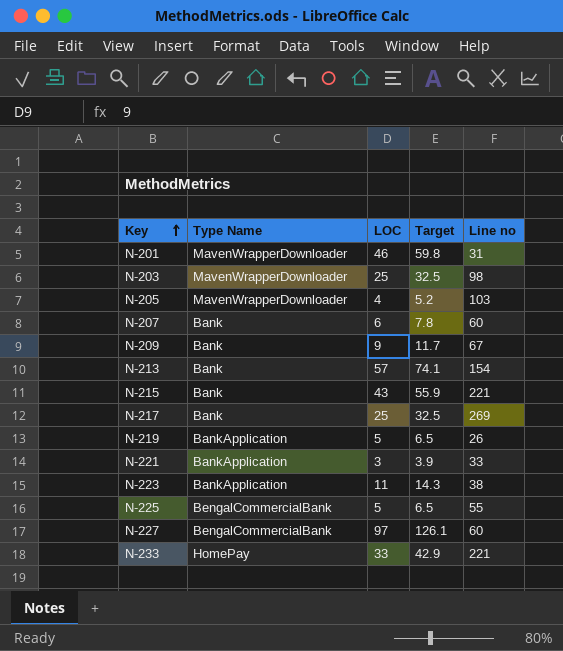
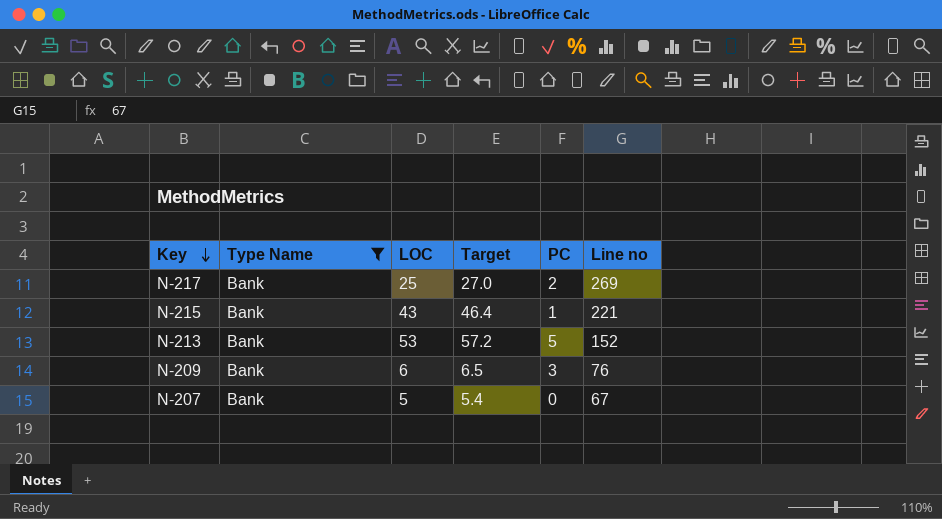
filter: none -> Type Name = Bank
row order: Key ascending -> Key descending
column Target | formula: [LOC] * 1.3 -> [LOC] * 1.08
column PC | position: none -> 5
N-213 | LOC: 57 -> 53
N-213 | Line no: 154 -> 152
N-209 | LOC: 9 -> 6
N-209 | Line no: 67 -> 76
N-207 | LOC: 6 -> 5
N-207 | Line no: 60 -> 67

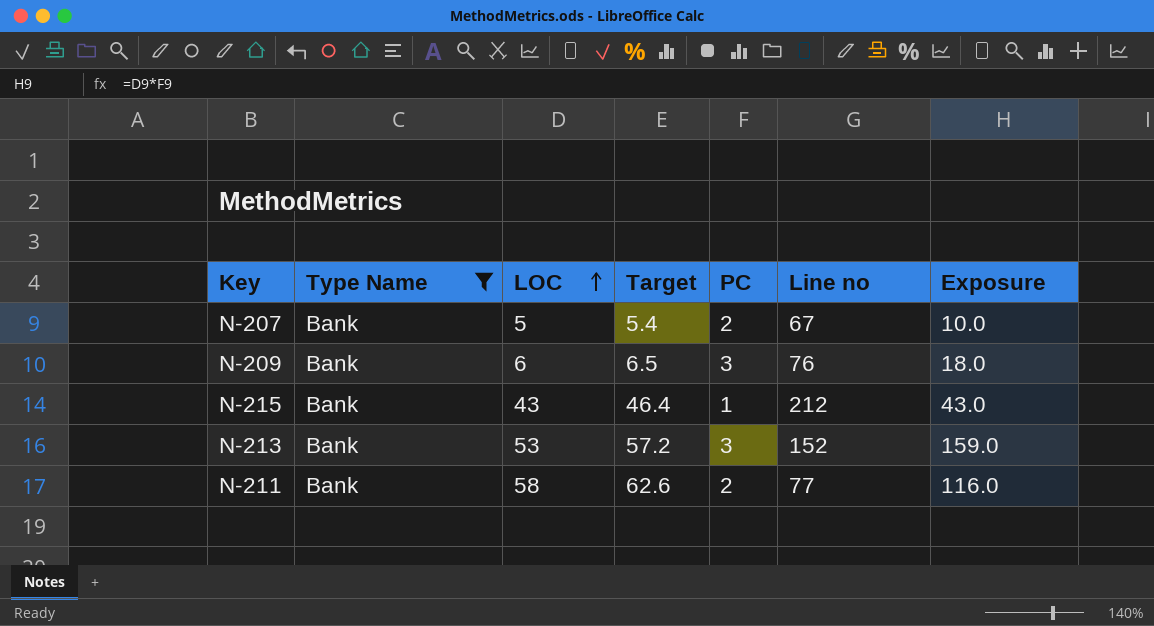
row order: Key descending -> LOC ascending
column Exposure | formula: none -> [LOC] * [PC]
row N-217: Bank | 25 | 27.0 | 2 | 269 -> none
N-207 | PC: 0 -> 2
N-215 | Line no: 221 -> 212
N-213 | PC: 5 -> 3
row N-211: none -> Bank | 58 | 62.6 | 2 | 77 | 116.0

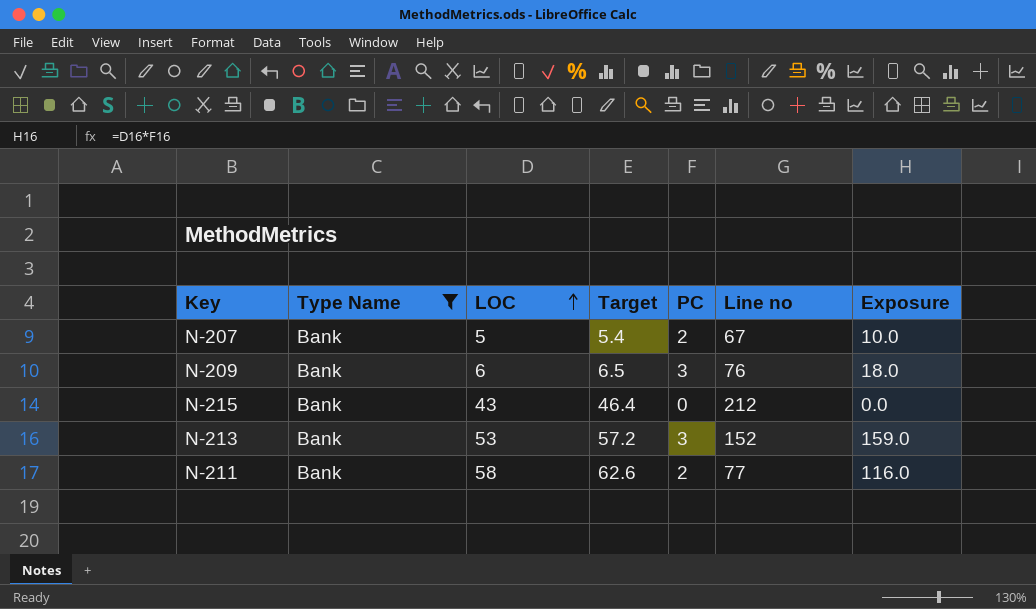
N-215 | PC: 1 -> 0
N-215 | Exposure: 43.0 -> 0.0

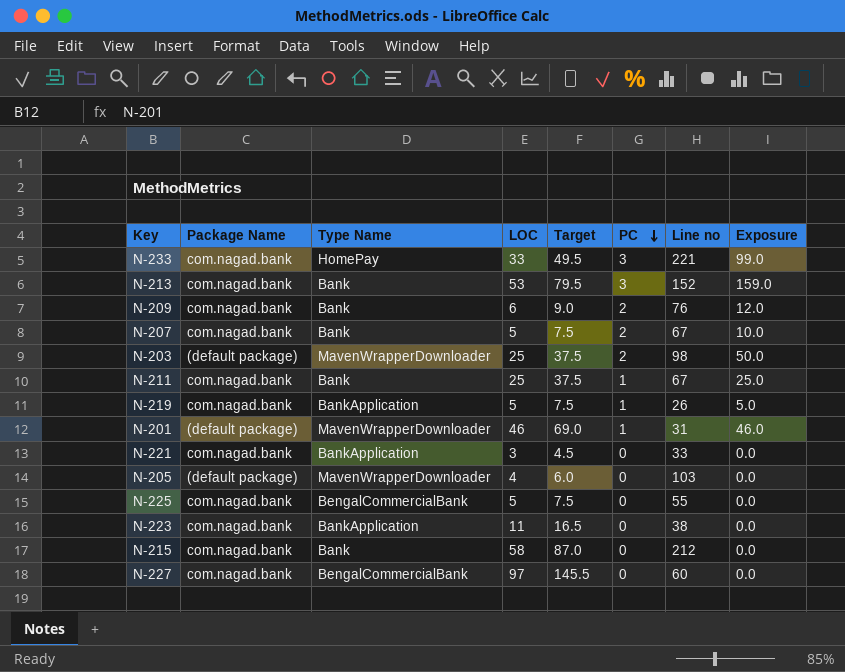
filter: Type Name = Bank -> none
row order: LOC ascending -> PC descending
column Package Name | position: none -> 2
column Target | formula: [LOC] * 1.08 -> [LOC] * 1.5
N-209 | PC: 3 -> 2
N-209 | Exposure: 18.0 -> 12.0
N-211 | LOC: 58 -> 25
N-211 | PC: 2 -> 1
N-211 | Line no: 77 -> 67
N-211 | Exposure: 116.0 -> 25.0
N-215 | LOC: 43 -> 58

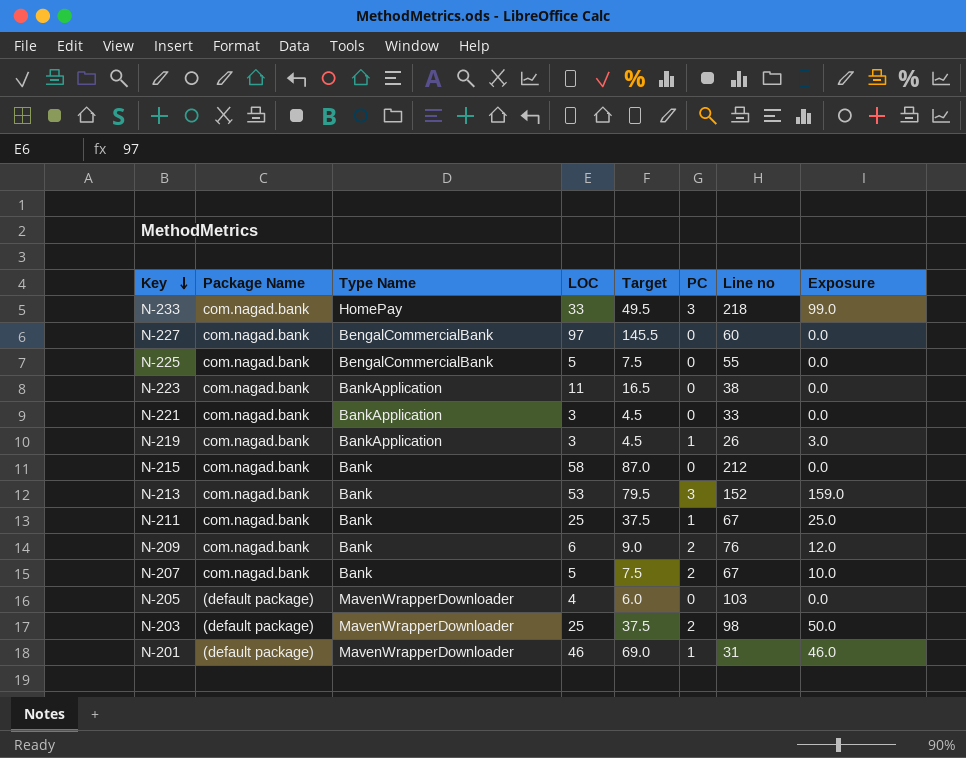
row order: PC descending -> Key descending
N-233 | Line no: 221 -> 218
N-219 | LOC: 5 -> 3
N-219 | Target: 7.5 -> 4.5
N-219 | Exposure: 5.0 -> 3.0

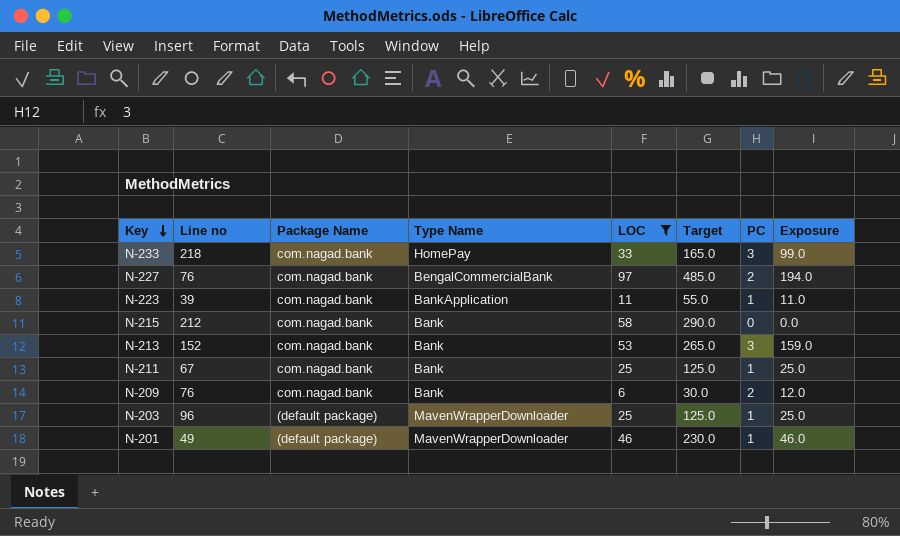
filter: none -> LOC >= 6
column Line no | position: 7 -> 2
column Target | formula: [LOC] * 1.5 -> [LOC] * 5
N-227 | Line no: 60 -> 76
N-227 | PC: 0 -> 2
N-227 | Exposure: 0.0 -> 194.0
N-223 | Line no: 38 -> 39
N-223 | PC: 0 -> 1
N-223 | Exposure: 0.0 -> 11.0
N-203 | Line no: 98 -> 96
N-203 | PC: 2 -> 1
N-203 | Exposure: 50.0 -> 25.0
N-201 | Line no: 31 -> 49

